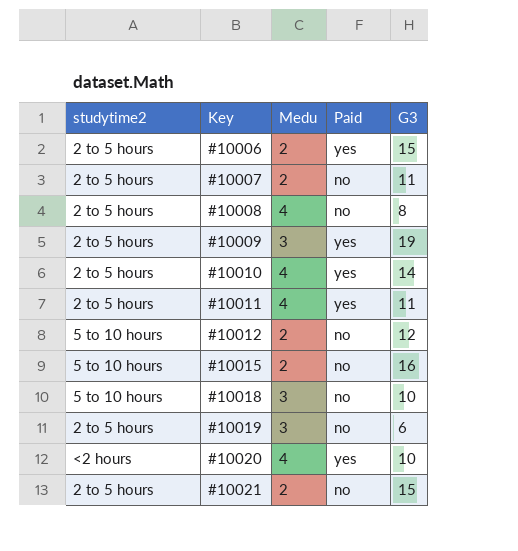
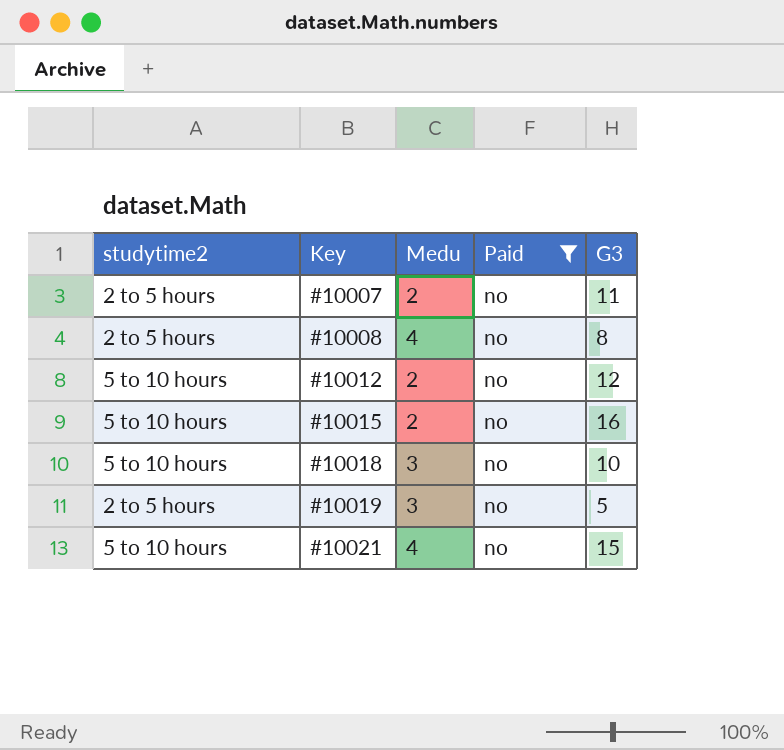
filter: none -> Paid = no
#10019 | G3: 6 -> 5
#10021 | studytime2: 2 to 5 hours -> 5 to 10 hours
#10021 | Medu: 2 -> 4

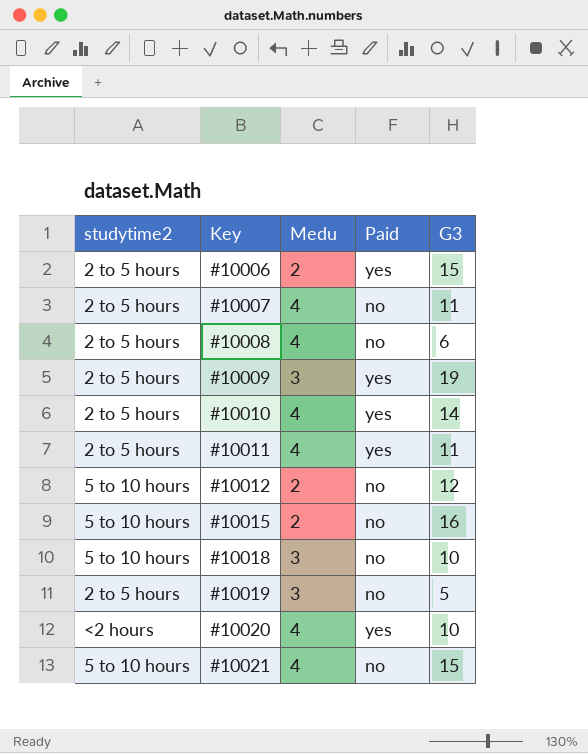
filter: Paid = no -> none
#10007 | Medu: 2 -> 4
#10008 | G3: 8 -> 6

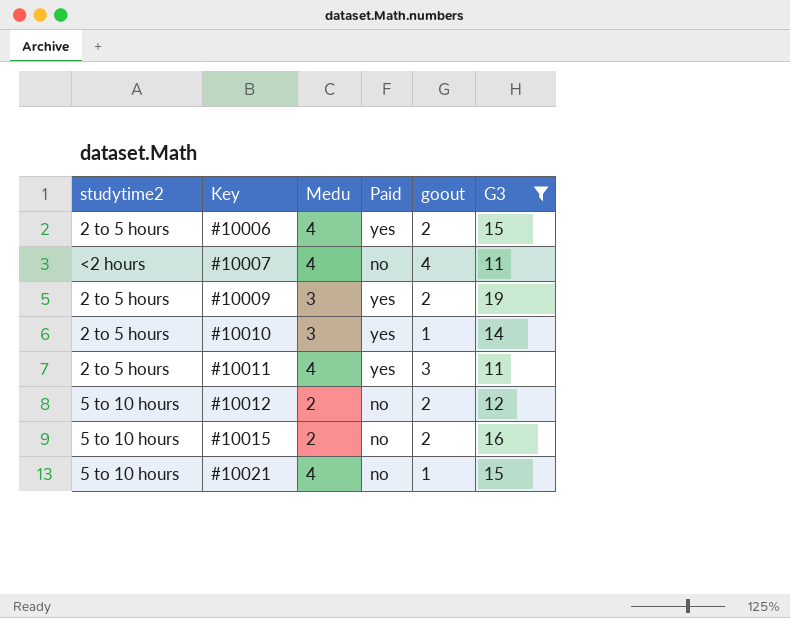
filter: none -> G3 >= 11
column goout | position: none -> 5
#10006 | Medu: 2 -> 4
#10007 | studytime2: 2 to 5 hours -> <2 hours
#10010 | Medu: 4 -> 3

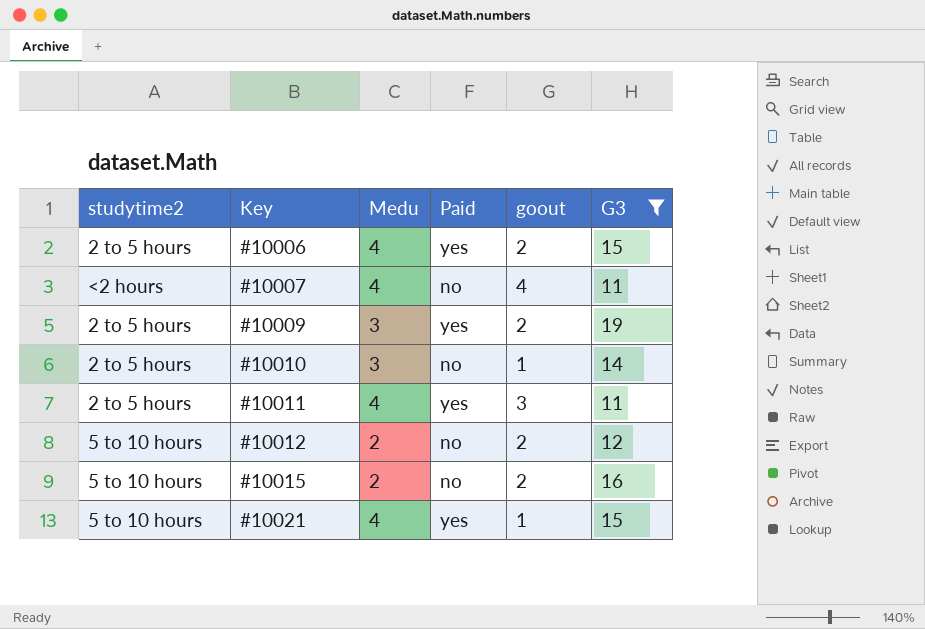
#10010 | Paid: yes -> no
#10021 | Paid: no -> yes

